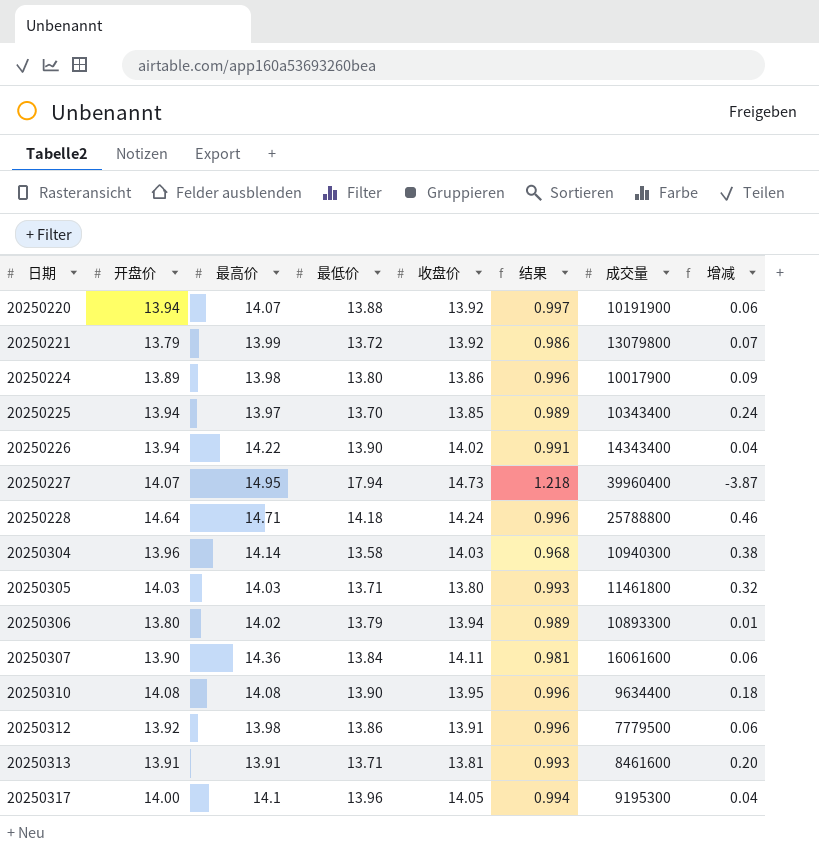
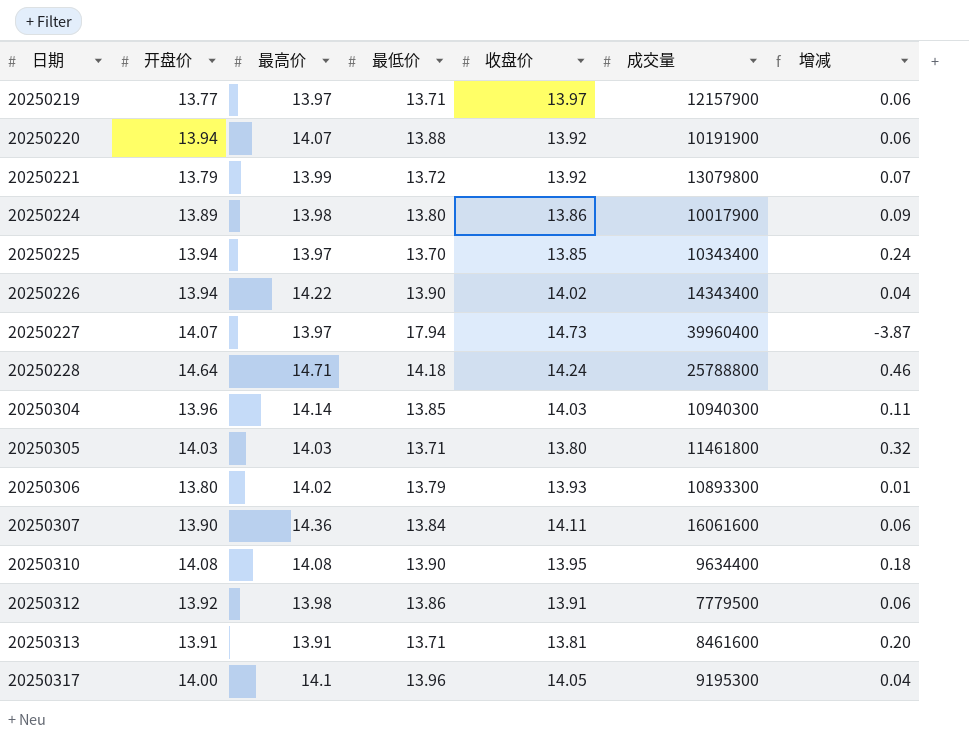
column 结果 | formula: [最低价] / [收盘价] -> none
row 20250219: none -> 13.77 | 13.97 | 13.71 | 13.97 | 12157900 | 0.06
20250227 | 最高价: 14.95 -> 13.97
20250304 | 最低价: 13.58 -> 13.85
20250304 | 增减: 0.38 -> 0.11
20250306 | 收盘价: 13.94 -> 13.93

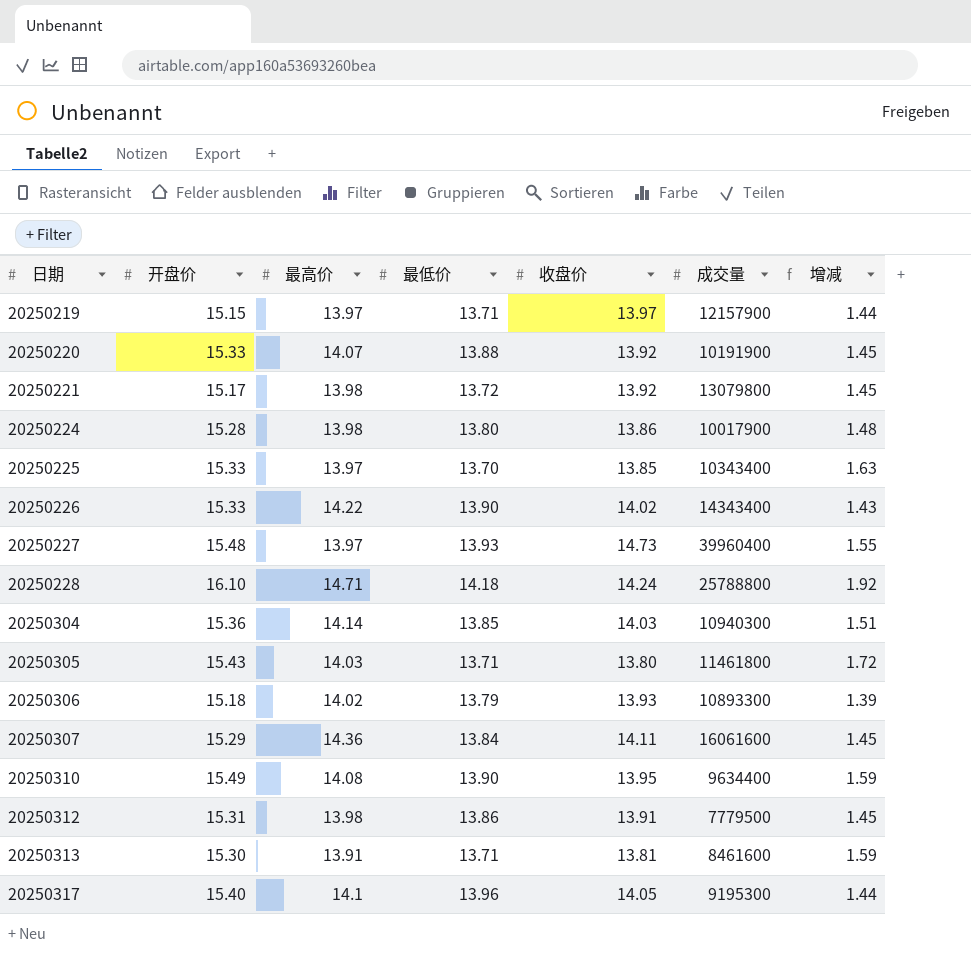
20250219 | 开盘价: 13.77 -> 15.15
20250219 | 增减: 0.06 -> 1.44
20250220 | 开盘价: 13.94 -> 15.33
20250220 | 增减: 0.06 -> 1.45
20250221 | 开盘价: 13.79 -> 15.17
20250221 | 最高价: 13.99 -> 13.98
20250221 | 增减: 0.07 -> 1.45
20250224 | 开盘价: 13.89 -> 15.28
20250224 | 增减: 0.09 -> 1.48
20250225 | 开盘价: 13.94 -> 15.33
20250225 | 增减: 0.24 -> 1.63
20250226 | 开盘价: 13.94 -> 15.33
20250226 | 增减: 0.04 -> 1.43
20250227 | 开盘价: 14.07 -> 15.48
20250227 | 最低价: 17.94 -> 13.93
20250227 | 增减: -3.87 -> 1.55
20250228 | 开盘价: 14.64 -> 16.10
20250228 | 增减: 0.46 -> 1.92
20250304 | 开盘价: 13.96 -> 15.36
20250304 | 增减: 0.11 -> 1.51
20250305 | 开盘价: 14.03 -> 15.43
20250305 | 增减: 0.32 -> 1.72
20250306 | 开盘价: 13.80 -> 15.18
20250306 | 增减: 0.01 -> 1.39
20250307 | 开盘价: 13.90 -> 15.29
20250307 | 增减: 0.06 -> 1.45
20250310 | 开盘价: 14.08 -> 15.49
20250310 | 增减: 0.18 -> 1.59
20250312 | 开盘价: 13.92 -> 15.31
20250312 | 增减: 0.06 -> 1.45
20250313 | 开盘价: 13.91 -> 15.30
20250313 | 增减: 0.20 -> 1.59
20250317 | 开盘价: 14.00 -> 15.40
20250317 | 增减: 0.04 -> 1.44

